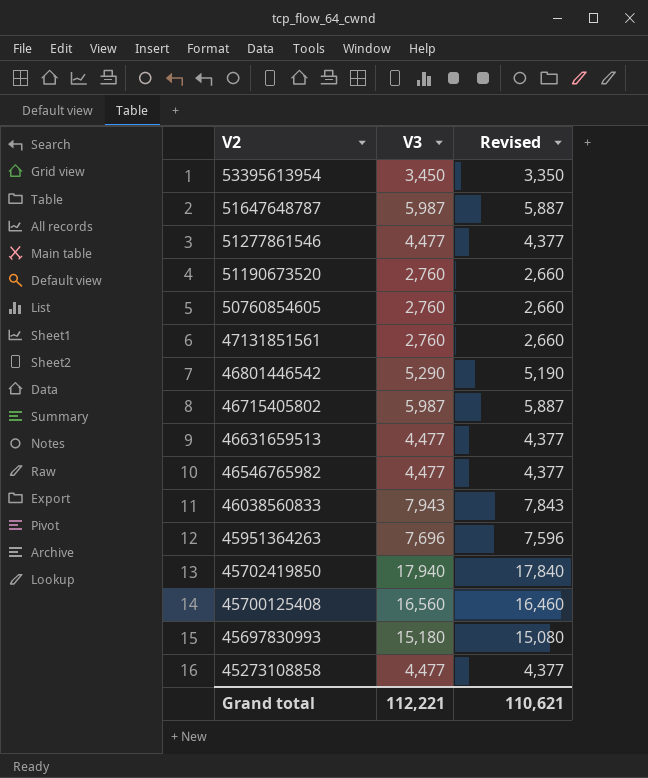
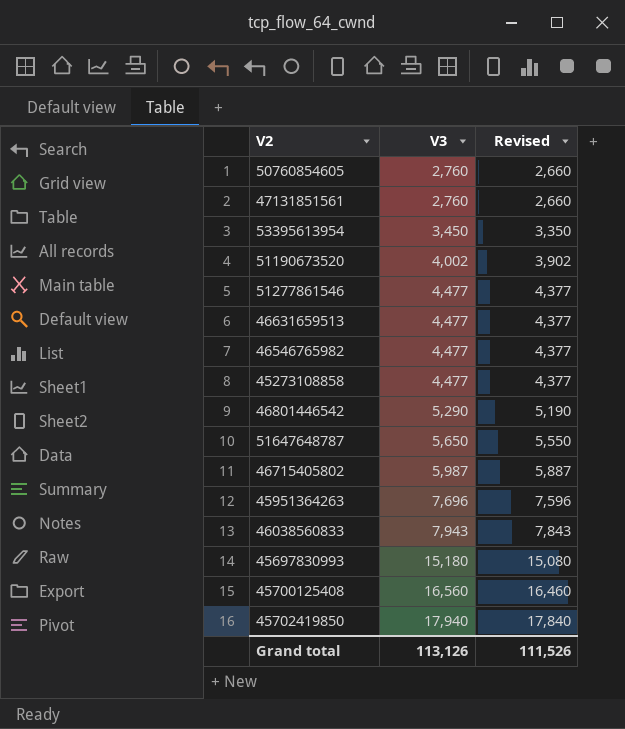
row order: V2 descending -> V3 ascending
51190673520 | V3: 2,760 -> 4,002
51190673520 | Revised: 2,660 -> 3,902
51647648787 | V3: 5,987 -> 5,650
51647648787 | Revised: 5,887 -> 5,550
Grand total | V3: 112,221 -> 113,126
Grand total | Revised: 110,621 -> 111,526

